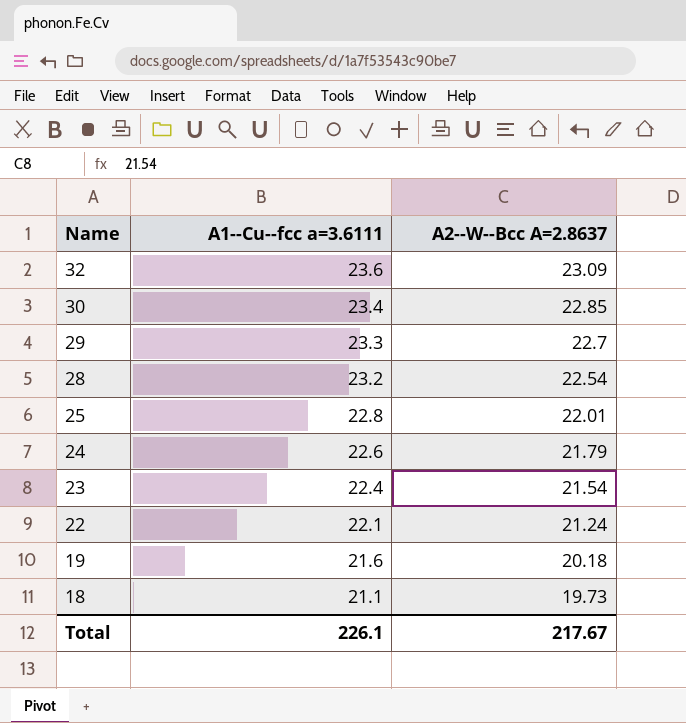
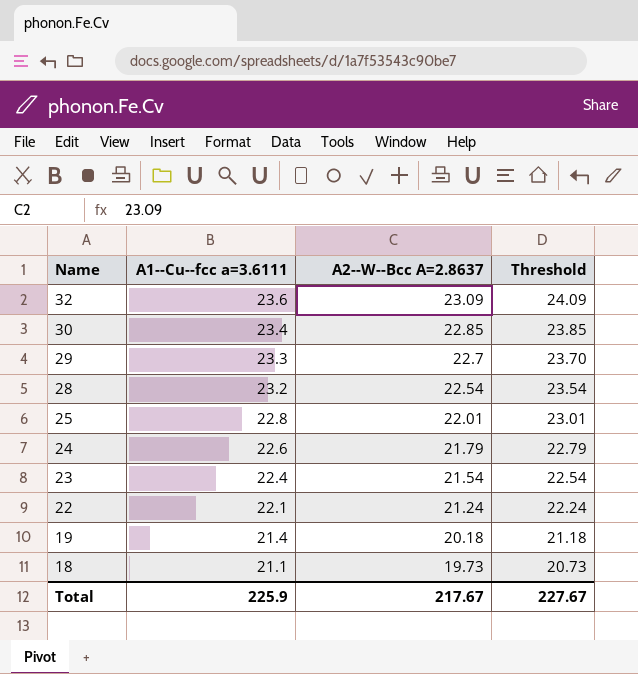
column Threshold | formula: none -> [A2--W--Bcc A=2.8637] + 1
19 | A1--Cu--fcc a=3.6111: 21.6 -> 21.4
Total | A1--Cu--fcc a=3.6111: 226.1 -> 225.9

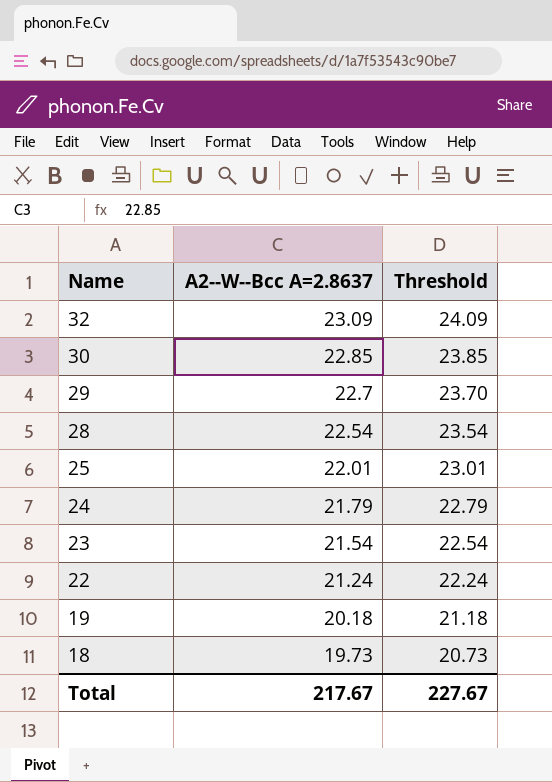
column A1--Cu--fcc a=3.6111 | position: 2 -> none

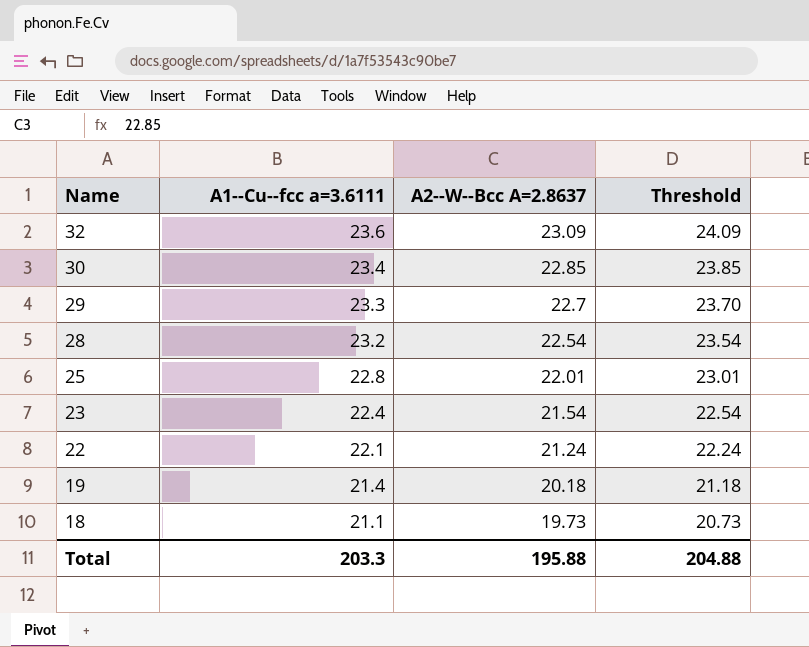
column A1--Cu--fcc a=3.6111 | position: none -> 2
row 24: 21.79 | 22.79 -> none
Total | A2--W--Bcc A=2.8637: 217.67 -> 195.88
Total | Threshold: 227.67 -> 204.88

